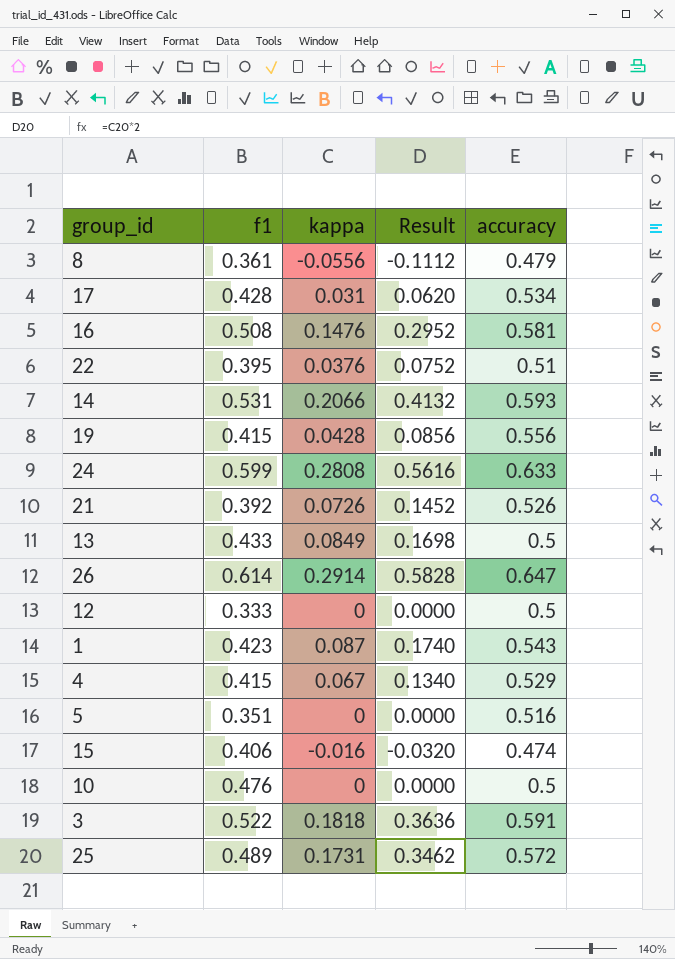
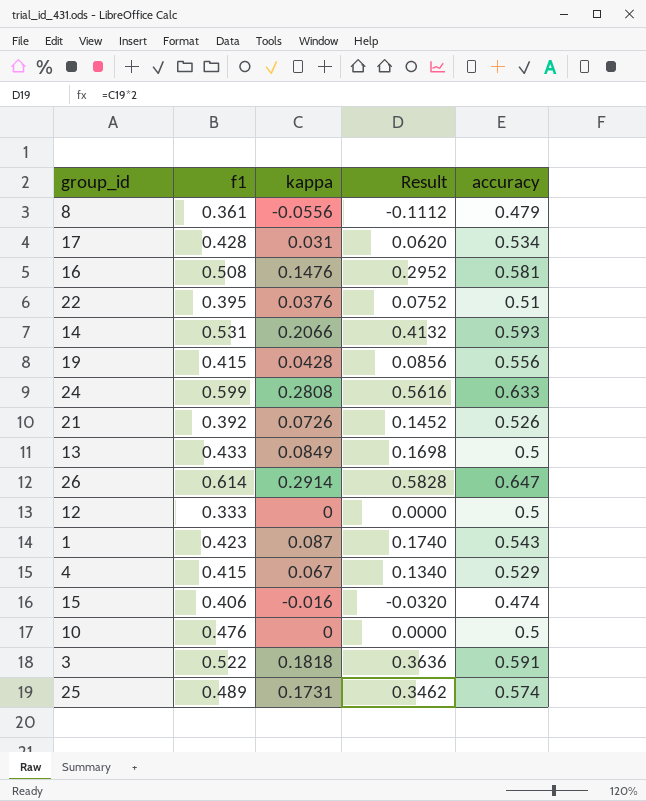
row 5: 0.351 | 0 | 0.0000 | 0.516 -> none
25 | accuracy: 0.572 -> 0.574

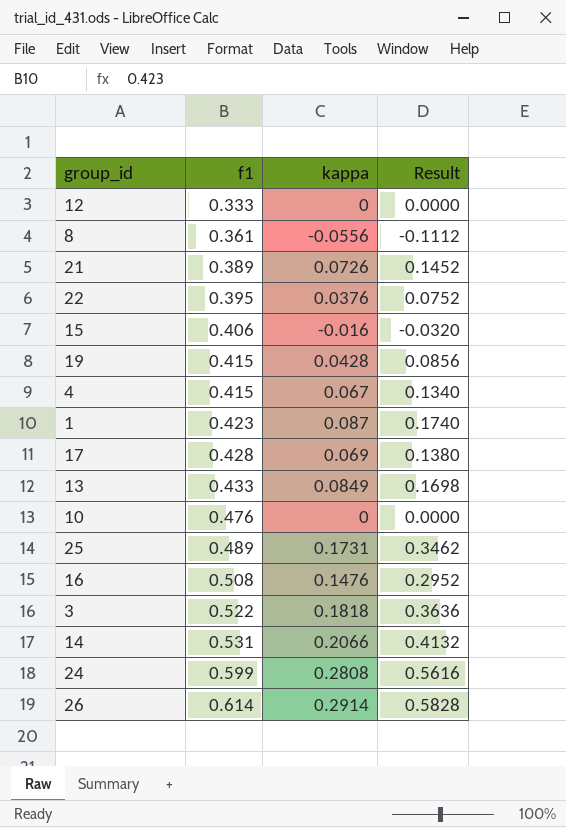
row order: none -> f1 ascending
column accuracy | position: 5 -> none
21 | f1: 0.392 -> 0.389
17 | kappa: 0.031 -> 0.069
17 | Result: 0.0620 -> 0.1380

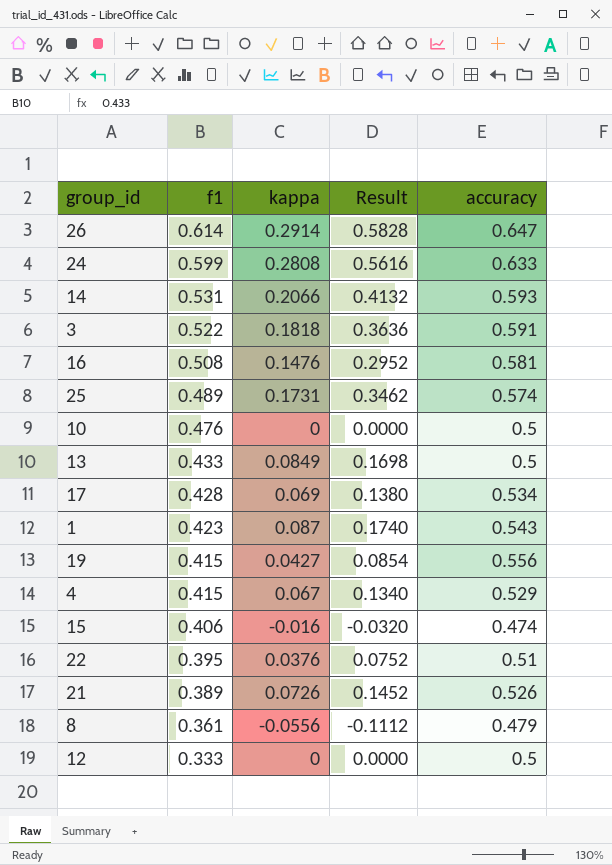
row order: f1 ascending -> f1 descending
column accuracy | position: none -> 5
19 | kappa: 0.0428 -> 0.0427
19 | Result: 0.0856 -> 0.0854

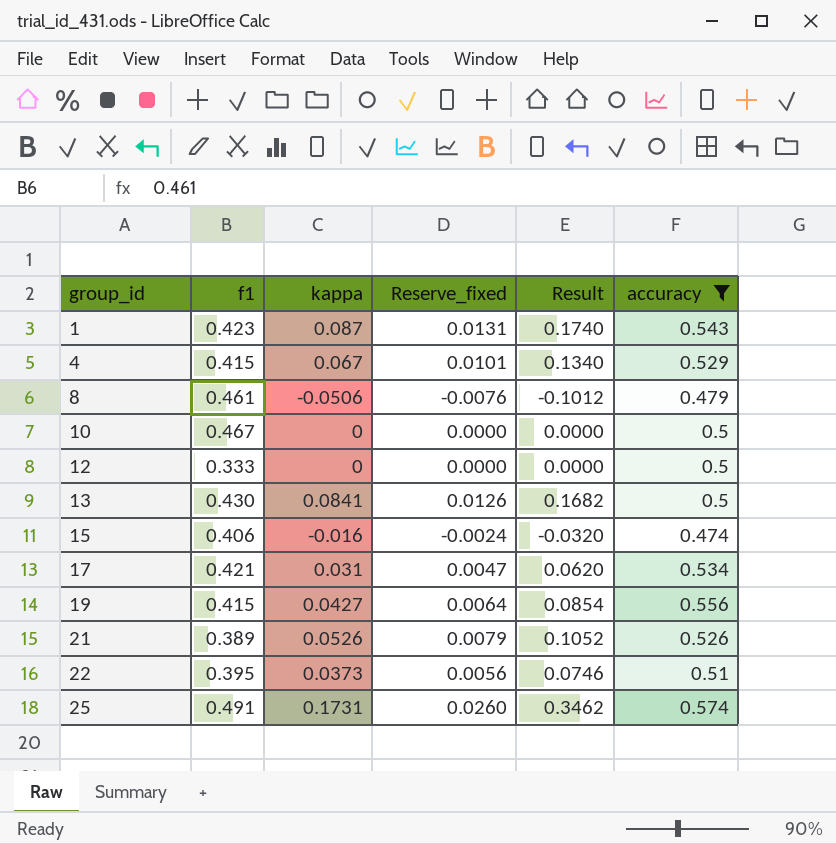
filter: none -> accuracy <= 0.574
row order: f1 descending -> group_id ascending
column Reserve_fixed | formula: none -> [kappa] * 0.15
8 | f1: 0.361 -> 0.461
8 | kappa: -0.0556 -> -0.0506
8 | Result: -0.1112 -> -0.1012
10 | f1: 0.476 -> 0.467
13 | f1: 0.433 -> 0.430
13 | kappa: 0.0849 -> 0.0841
13 | Result: 0.1698 -> 0.1682
17 | f1: 0.428 -> 0.421
17 | kappa: 0.069 -> 0.031
17 | Result: 0.1380 -> 0.0620
21 | kappa: 0.0726 -> 0.0526
21 | Result: 0.1452 -> 0.1052
22 | kappa: 0.0376 -> 0.0373
22 | Result: 0.0752 -> 0.0746
25 | f1: 0.489 -> 0.491

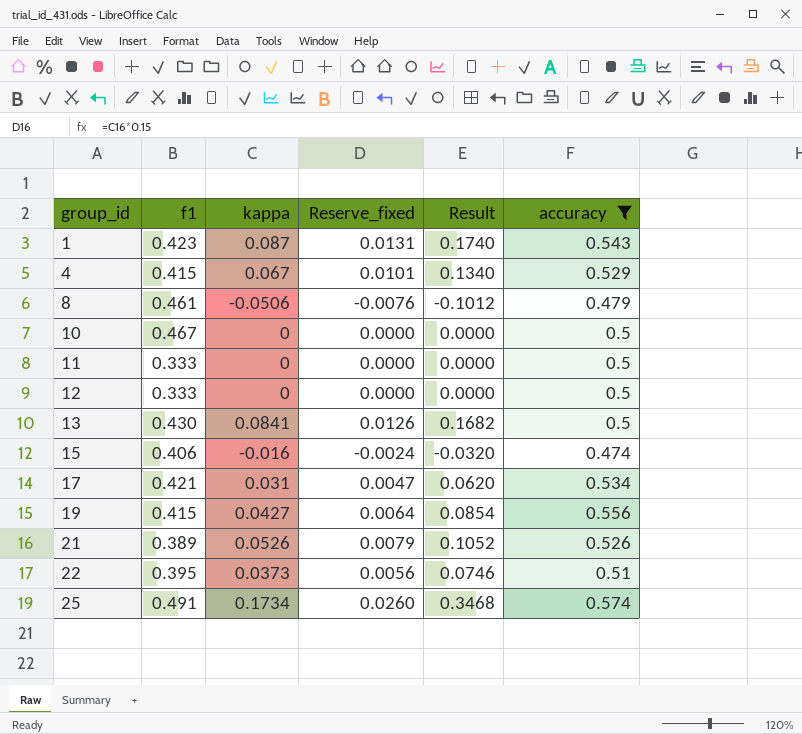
row 11: none -> 0.333 | 0 | 0.0000 | 0.0000 | 0.5
25 | kappa: 0.1731 -> 0.1734
25 | Result: 0.3462 -> 0.3468

